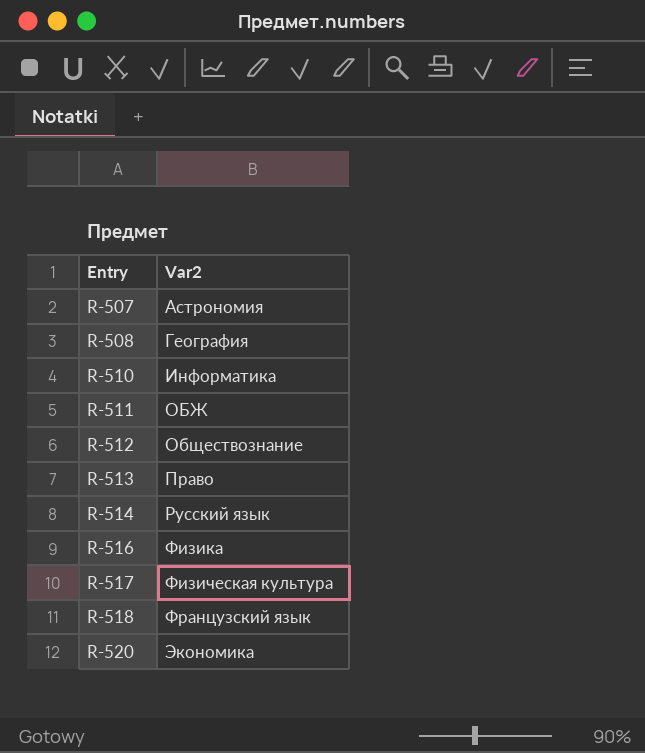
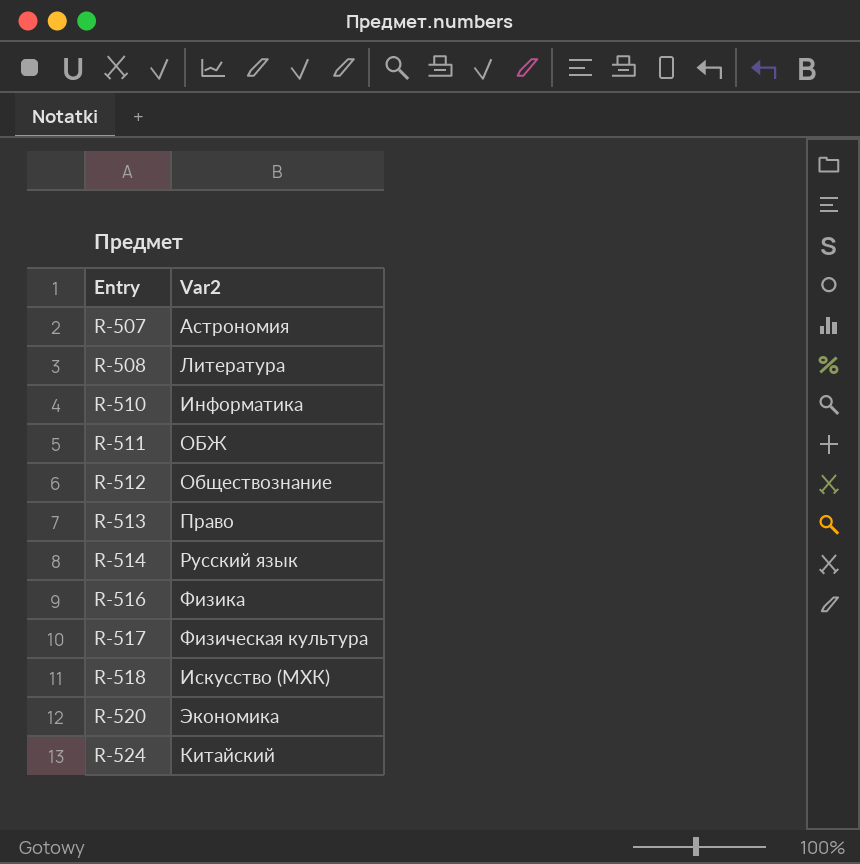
R-508 | Var2: География -> Литература
R-518 | Var2: Французский язык -> Искусство (МХК)
row R-524: none -> Китайский

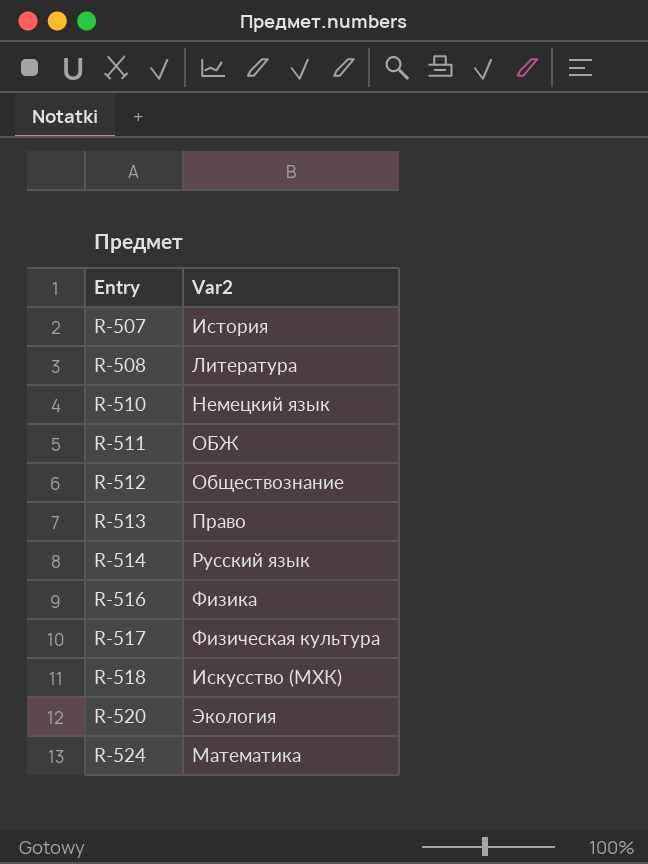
R-507 | Var2: Астрономия -> История
R-510 | Var2: Информатика -> Немецкий язык
R-520 | Var2: Экономика -> Экология
R-524 | Var2: Китайский -> Математика

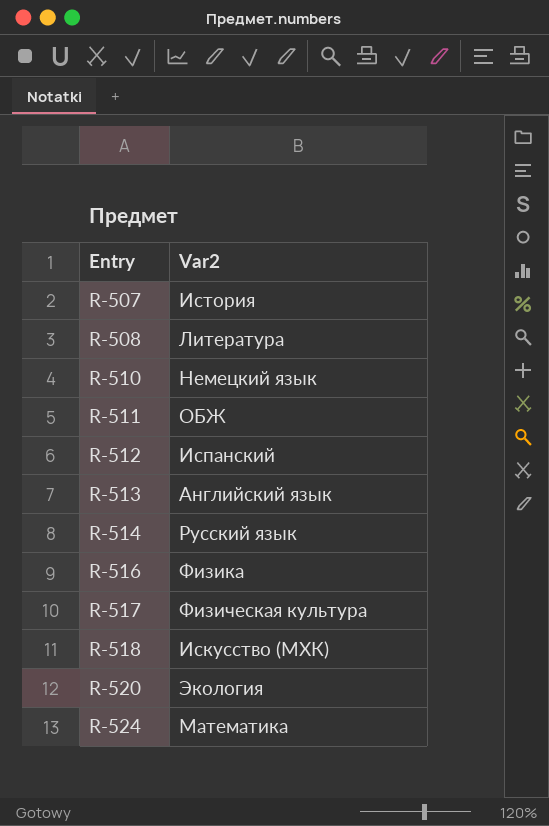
R-512 | Var2: Обществознание -> Испанский
R-513 | Var2: Право -> Английский язык

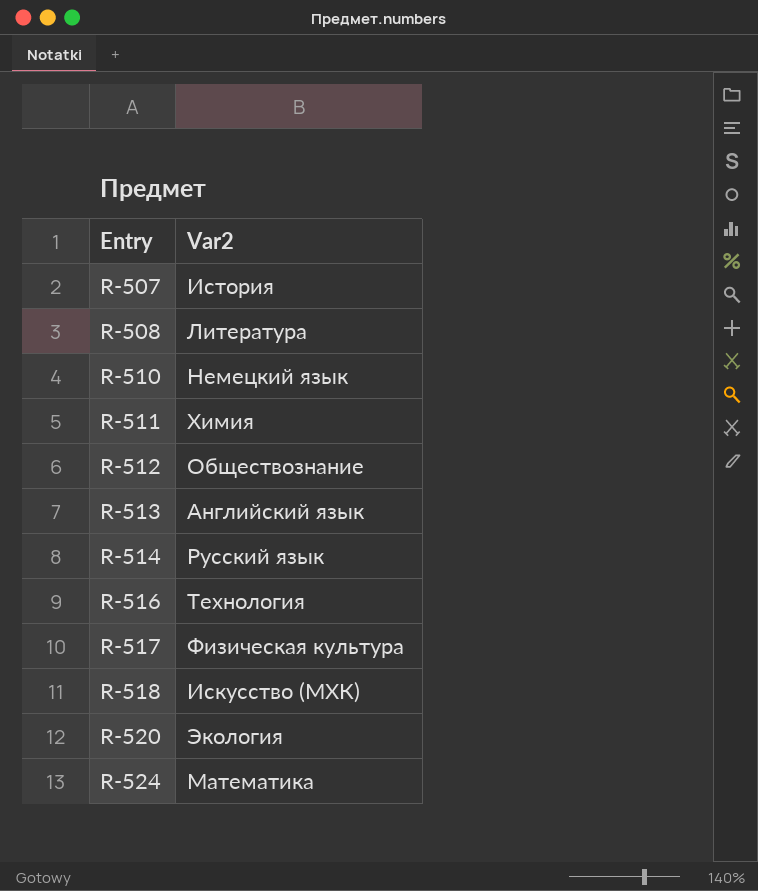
R-511 | Var2: ОБЖ -> Химия
R-512 | Var2: Испанский -> Обществознание
R-516 | Var2: Физика -> Технология

